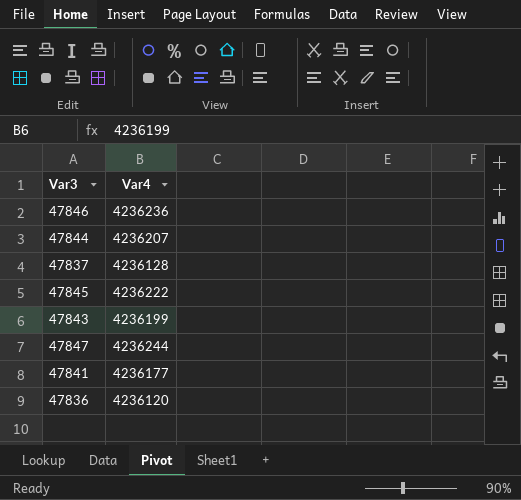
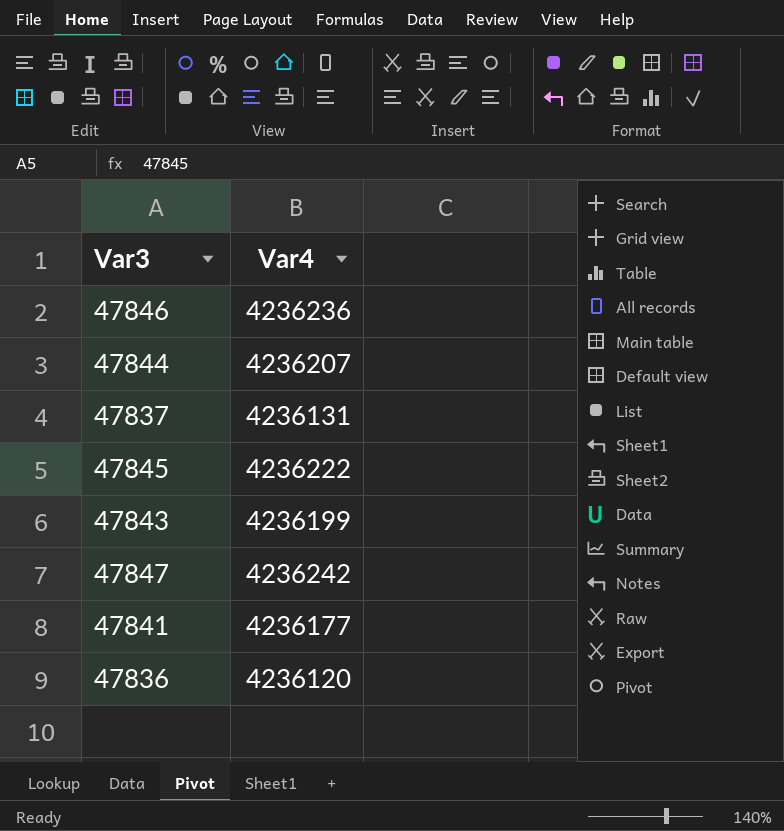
47837 | Var4: 4236128 -> 4236131
47847 | Var4: 4236244 -> 4236242

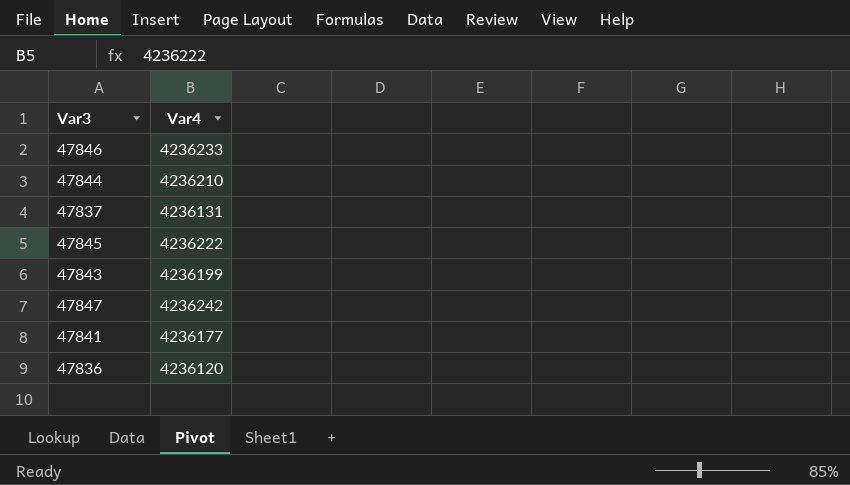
47846 | Var4: 4236236 -> 4236233
47844 | Var4: 4236207 -> 4236210

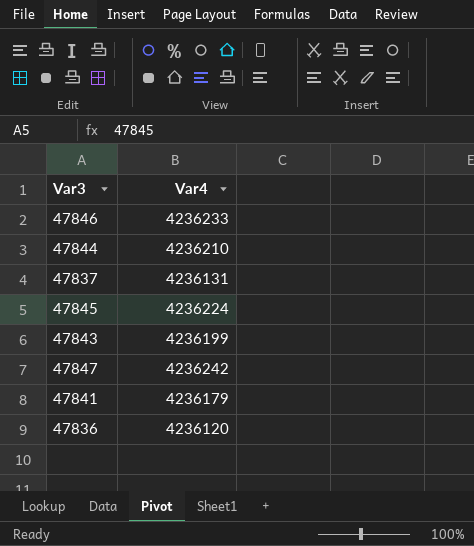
47845 | Var4: 4236222 -> 4236224
47841 | Var4: 4236177 -> 4236179

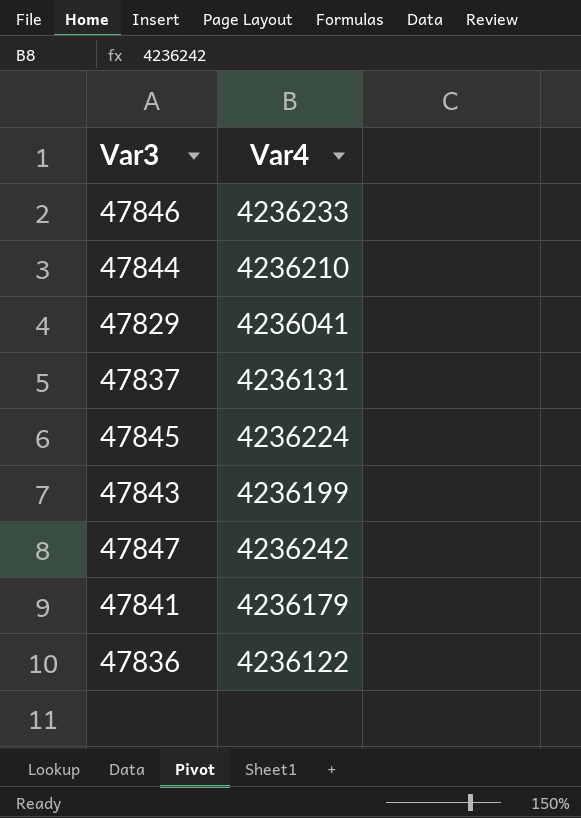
row 47829: none -> 4236041
47836 | Var4: 4236120 -> 4236122

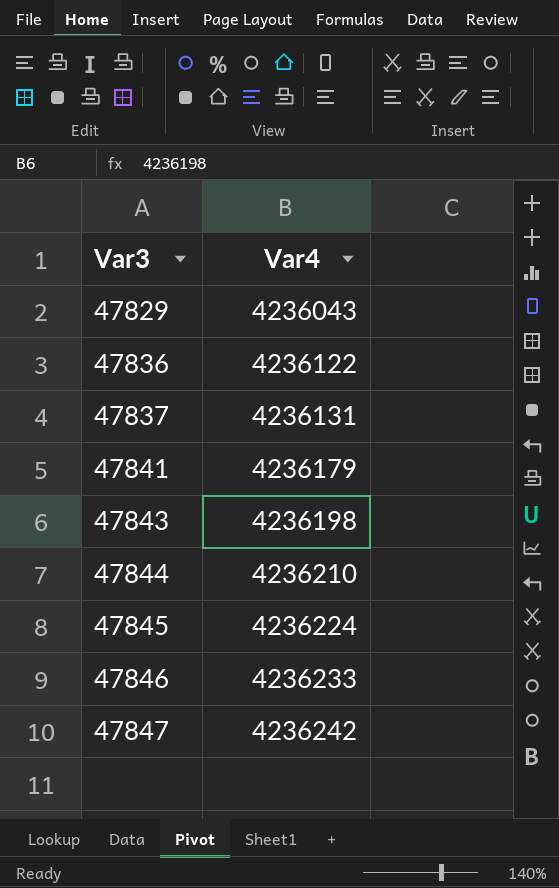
row order: none -> Var3 ascending
47829 | Var4: 4236041 -> 4236043
47843 | Var4: 4236199 -> 4236198

